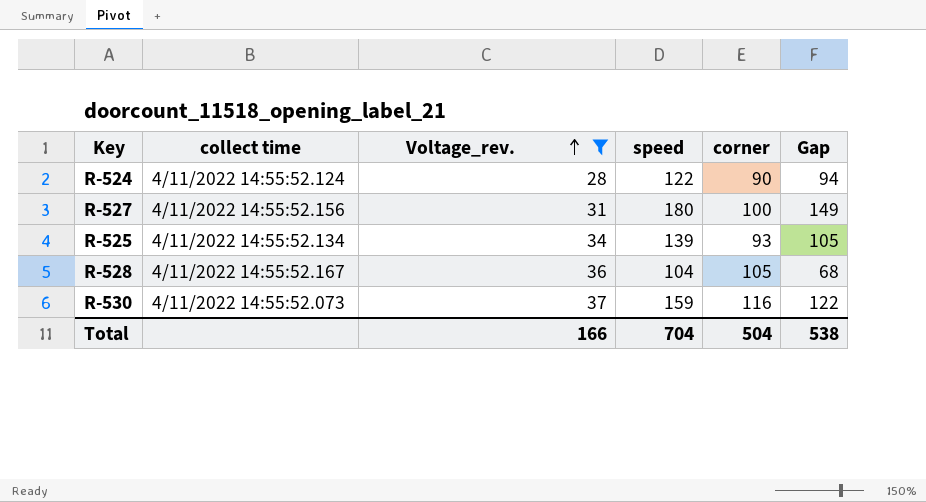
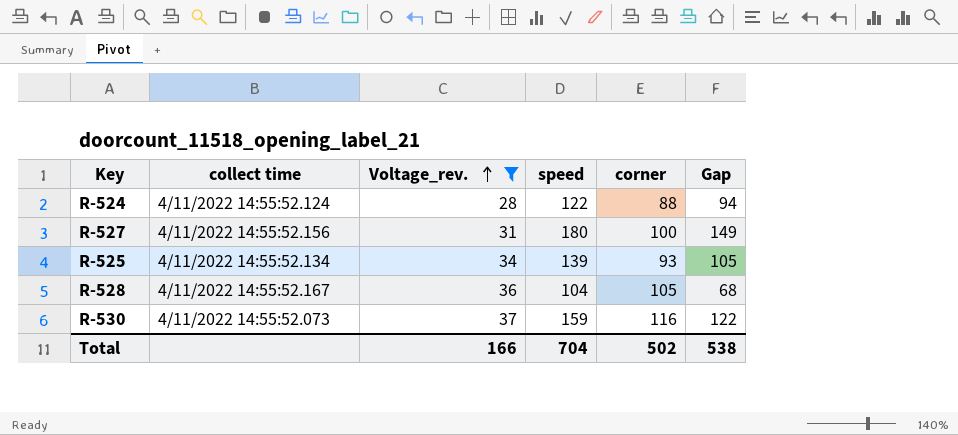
R-524 | corner: 90 -> 88
Total | corner: 504 -> 502

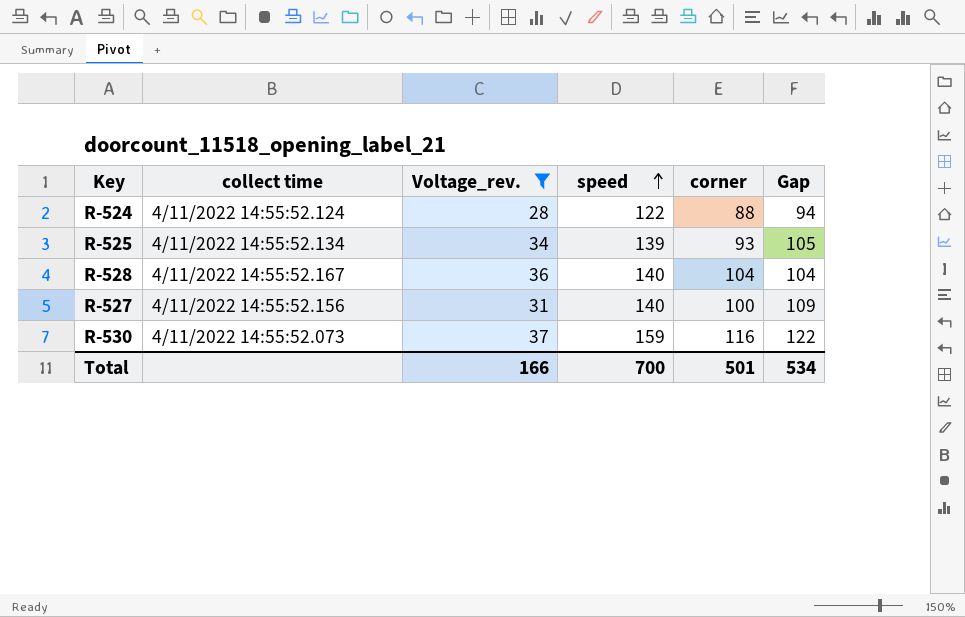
row order: Voltage_rev. ascending -> speed ascending
R-528 | speed: 104 -> 140
R-528 | corner: 105 -> 104
R-528 | Gap: 68 -> 104
R-527 | speed: 180 -> 140
R-527 | Gap: 149 -> 109
Total | speed: 704 -> 700
Total | corner: 502 -> 501
Total | Gap: 538 -> 534

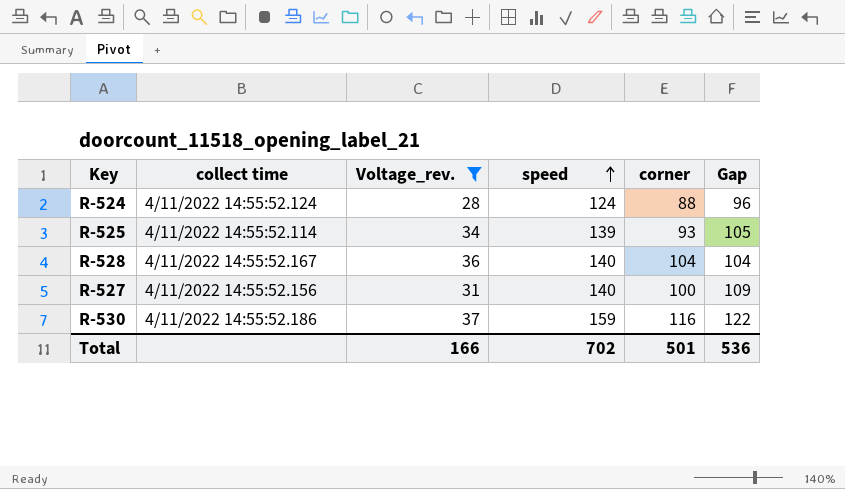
R-524 | speed: 122 -> 124
R-524 | Gap: 94 -> 96
R-525 | collect time: 4/11/2022 14:55:52.134 -> 4/11/2022 14:55:52.114
R-530 | collect time: 4/11/2022 14:55:52.073 -> 4/11/2022 14:55:52.186
Total | speed: 700 -> 702
Total | Gap: 534 -> 536

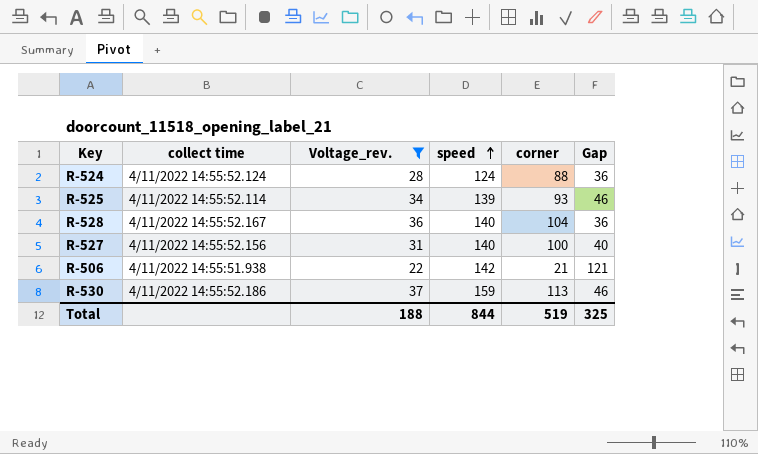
column Gap | formula: [speed] - [Voltage_rev.] -> [speed] - [corner]
row R-506: none -> 4/11/2022 14:55:51.938 | 22 | 142 | 21 | 121
R-530 | corner: 116 -> 113
Total | Voltage_rev.: 166 -> 188
Total | speed: 702 -> 844
Total | corner: 501 -> 519
Total | Gap: 536 -> 325

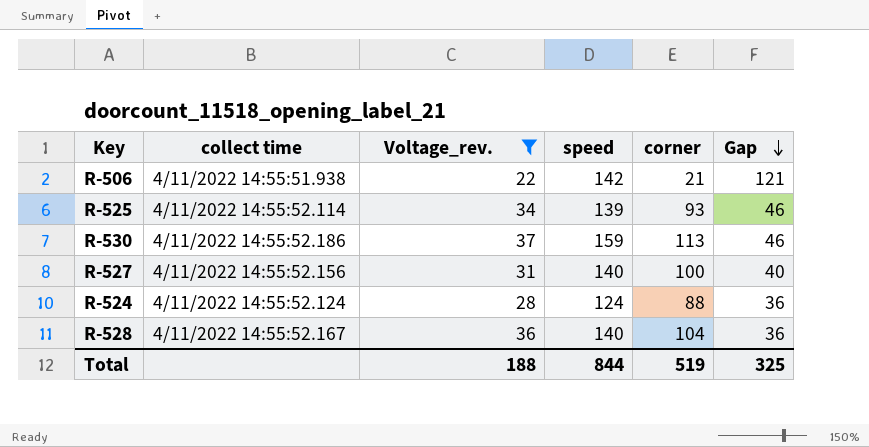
row order: speed ascending -> Gap descending

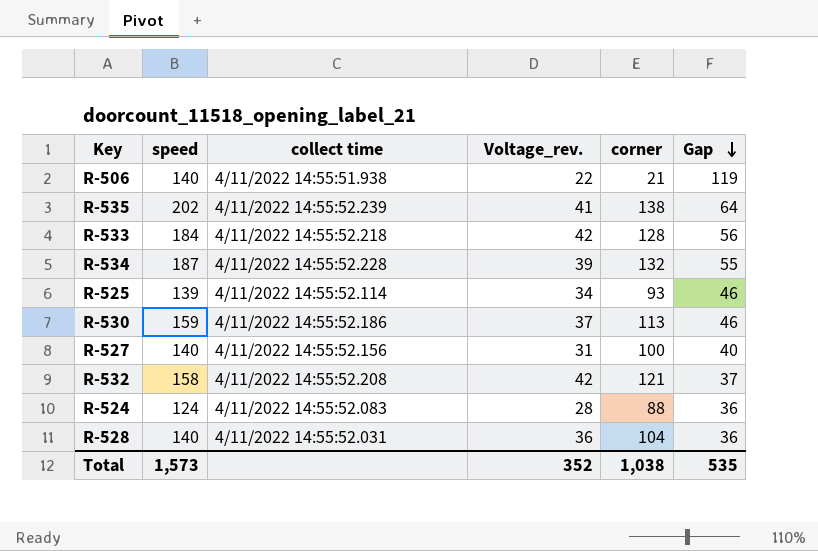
filter: Voltage_rev. <= 37 -> none
column speed | position: 4 -> 2
R-506 | speed: 142 -> 140
R-506 | Gap: 121 -> 119
R-524 | collect time: 4/11/2022 14:55:52.124 -> 4/11/2022 14:55:52.083
R-528 | collect time: 4/11/2022 14:55:52.167 -> 4/11/2022 14:55:52.031
Total | speed: 844 -> 1,573
Total | Voltage_rev.: 188 -> 352
Total | corner: 519 -> 1,038
Total | Gap: 325 -> 535

